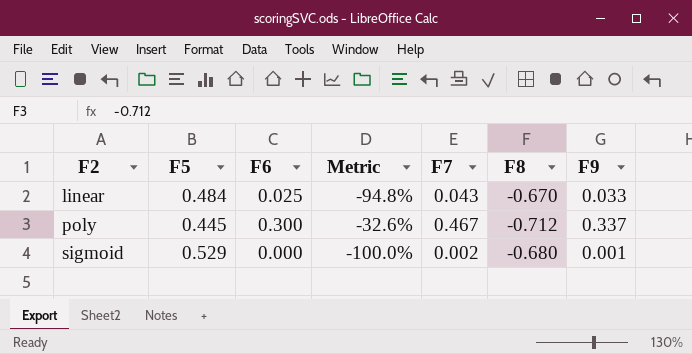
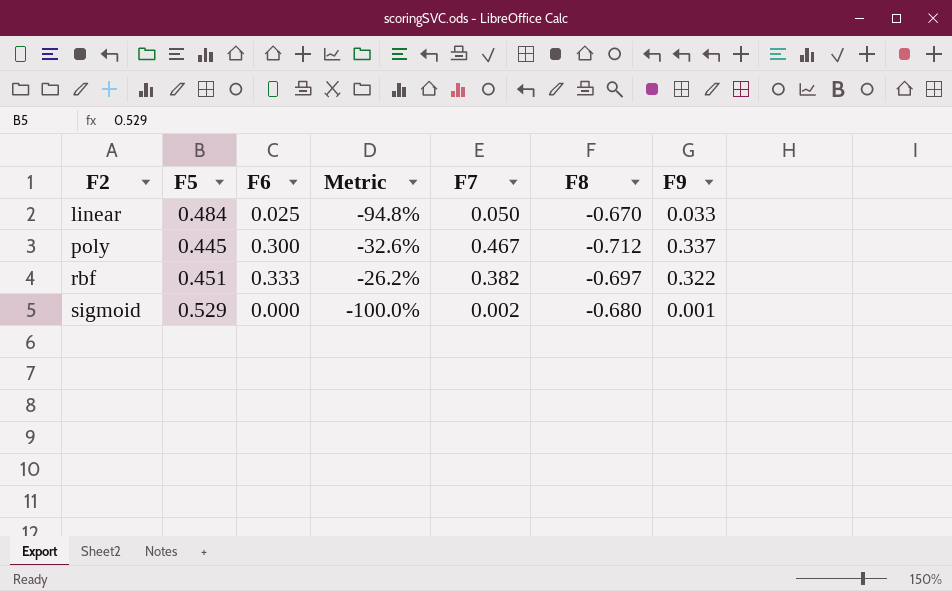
linear | F7: 0.043 -> 0.050
row rbf: none -> 0.451 | 0.333 | -26.2% | 0.382 | -0.697 | 0.322

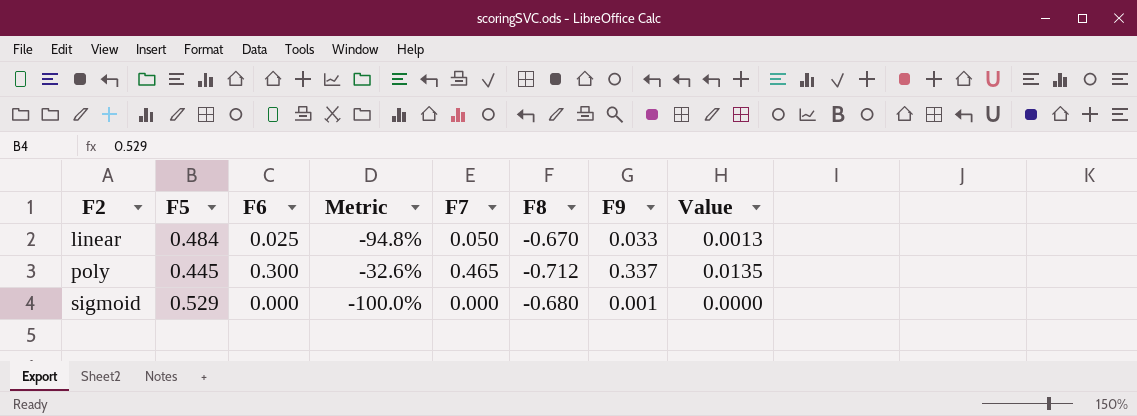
column Value | formula: none -> [F9] * 0.04
row rbf: 0.451 | 0.333 | -26.2% | 0.382 | -0.697 | 0.322 -> none
poly | F7: 0.467 -> 0.465
sigmoid | F7: 0.002 -> 0.000

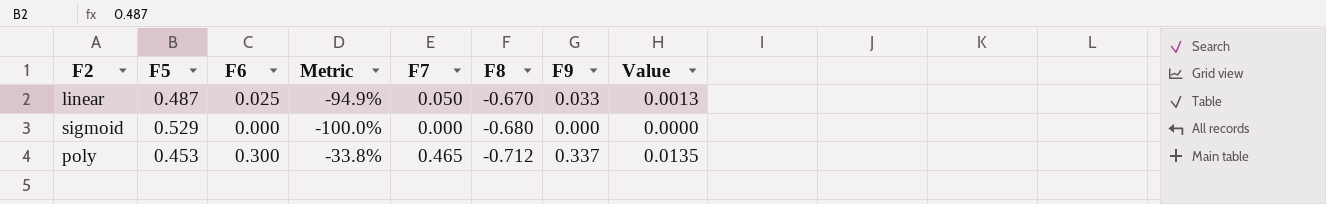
row order: F2 ascending -> F8 descending
linear | F5: 0.484 -> 0.487
linear | Metric: -94.8% -> -94.9%
sigmoid | F9: 0.001 -> 0.000
poly | F5: 0.445 -> 0.453
poly | Metric: -32.6% -> -33.8%

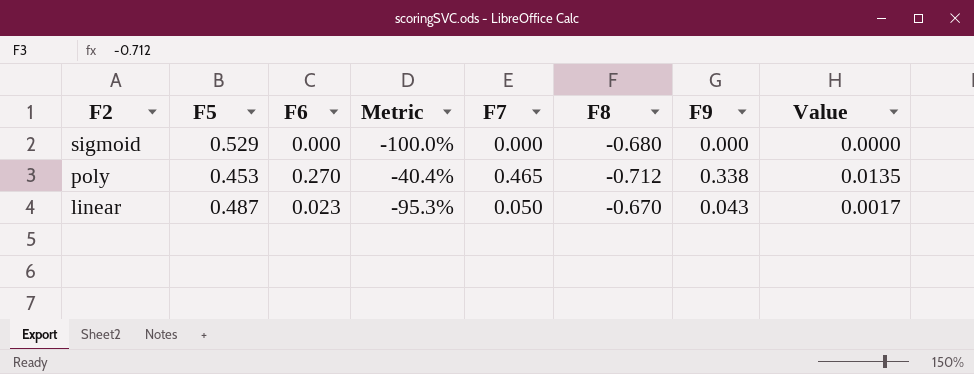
row order: F8 descending -> F2 descending
poly | F6: 0.300 -> 0.270
poly | Metric: -33.8% -> -40.4%
poly | F9: 0.337 -> 0.338
linear | F6: 0.025 -> 0.023
linear | Metric: -94.9% -> -95.3%
linear | F9: 0.033 -> 0.043
linear | Value: 0.0013 -> 0.0017

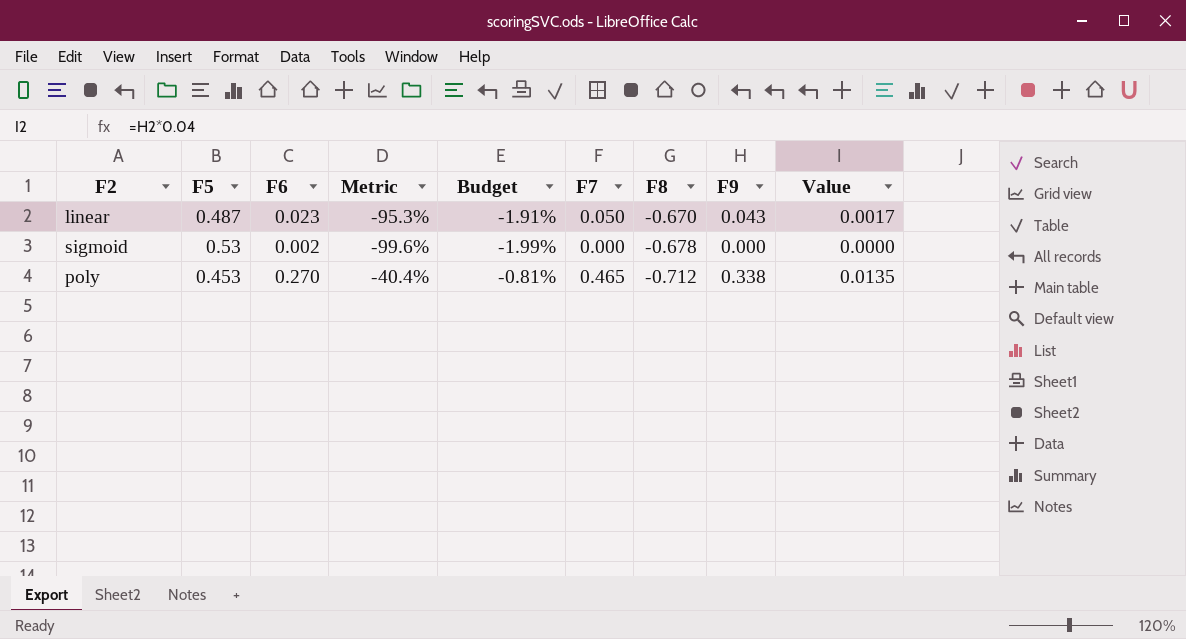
row order: F2 descending -> F8 descending
column Budget | formula: none -> [Metric] * 0.02
sigmoid | F5: 0.529 -> 0.53
sigmoid | F6: 0.000 -> 0.002
sigmoid | Metric: -100.0% -> -99.6%
sigmoid | F8: -0.680 -> -0.678

